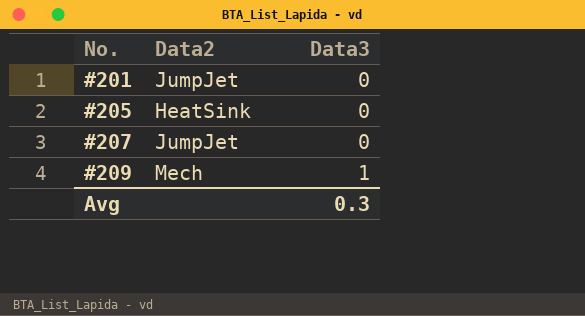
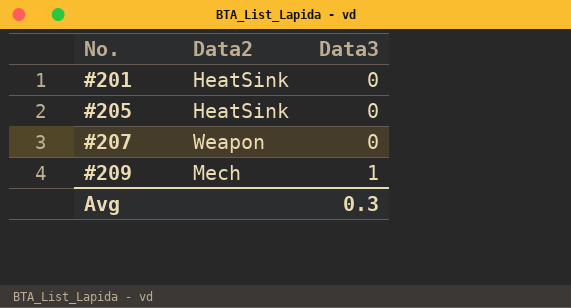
#201 | Data2: JumpJet -> HeatSink
#207 | Data2: JumpJet -> Weapon

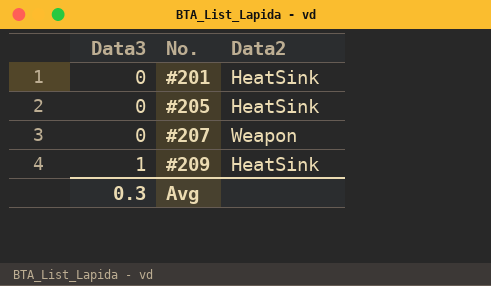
column Data3 | position: 3 -> 1
#209 | Data2: Mech -> HeatSink

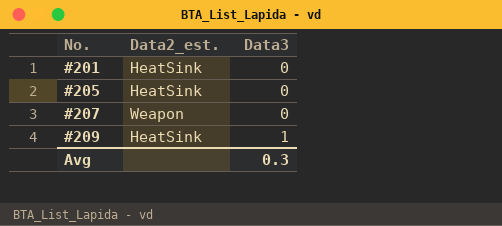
column name: Data2 -> Data2_est.
column Data3 | position: 1 -> 3

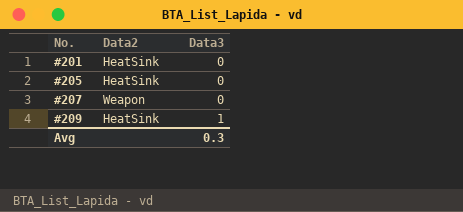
column name: Data2_est. -> Data2

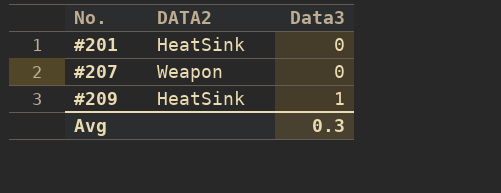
column name: Data2 -> DATA2
row #205: HeatSink | 0 -> none

